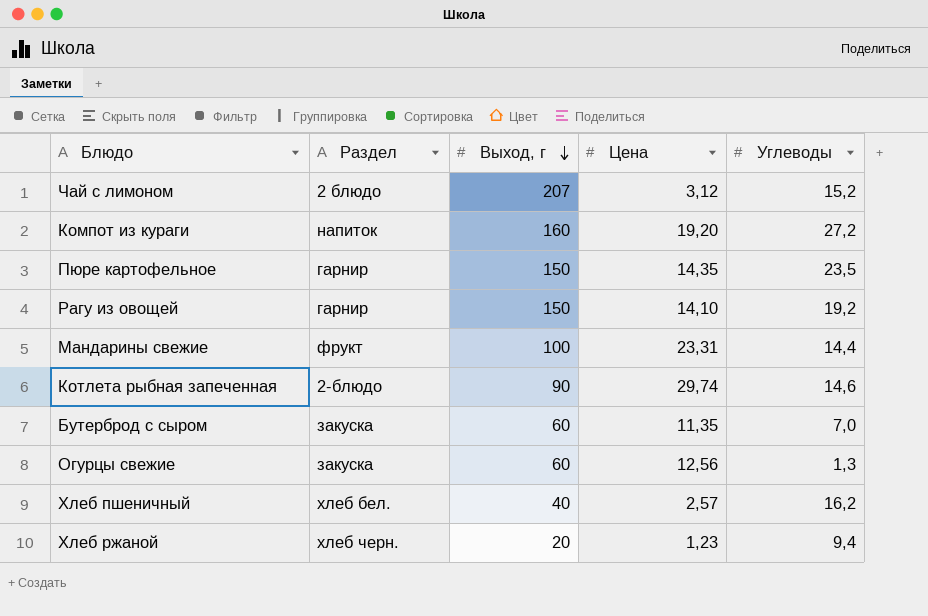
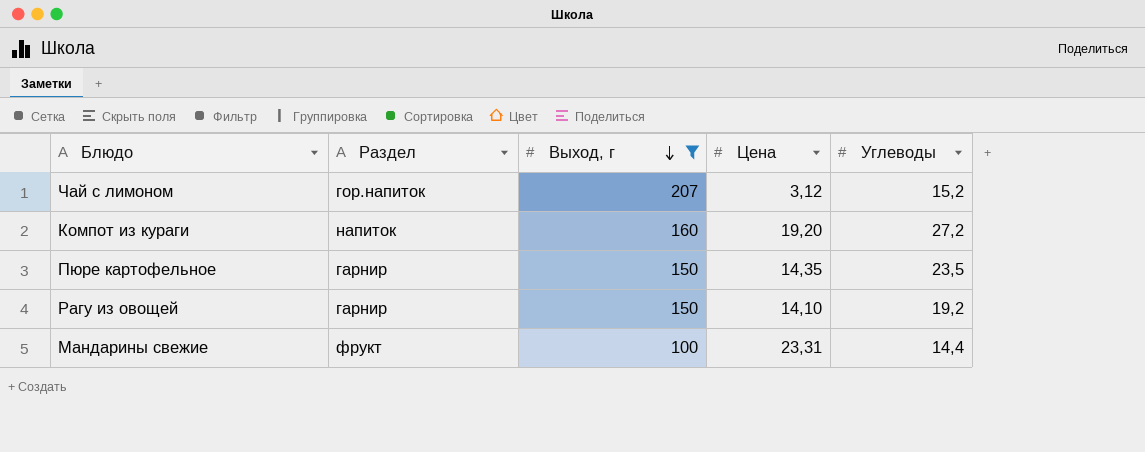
filter: none -> Выход, г >= 100
Чай с лимоном | Раздел: 2 блюдо -> гор.напиток

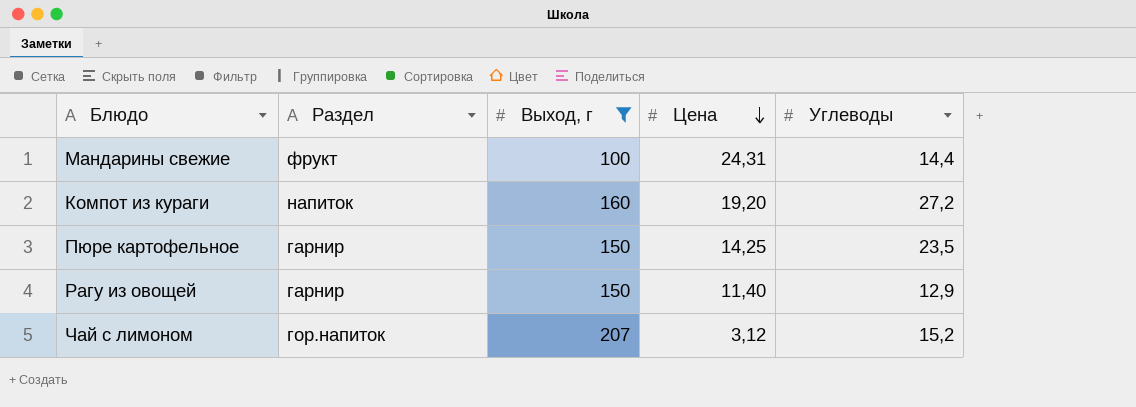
row order: Выход, г descending -> Цена descending
Мандарины свежие | Цена: 23,31 -> 24,31
Пюре картофельное | Цена: 14,35 -> 14,25
Рагу из овощей | Цена: 14,10 -> 11,40
Рагу из овощей | Углеводы: 19,2 -> 12,9

